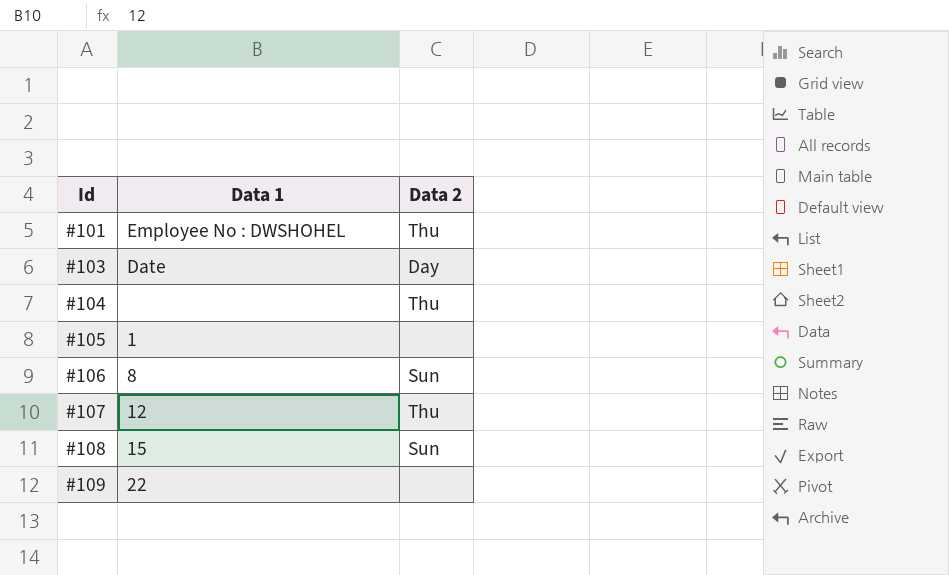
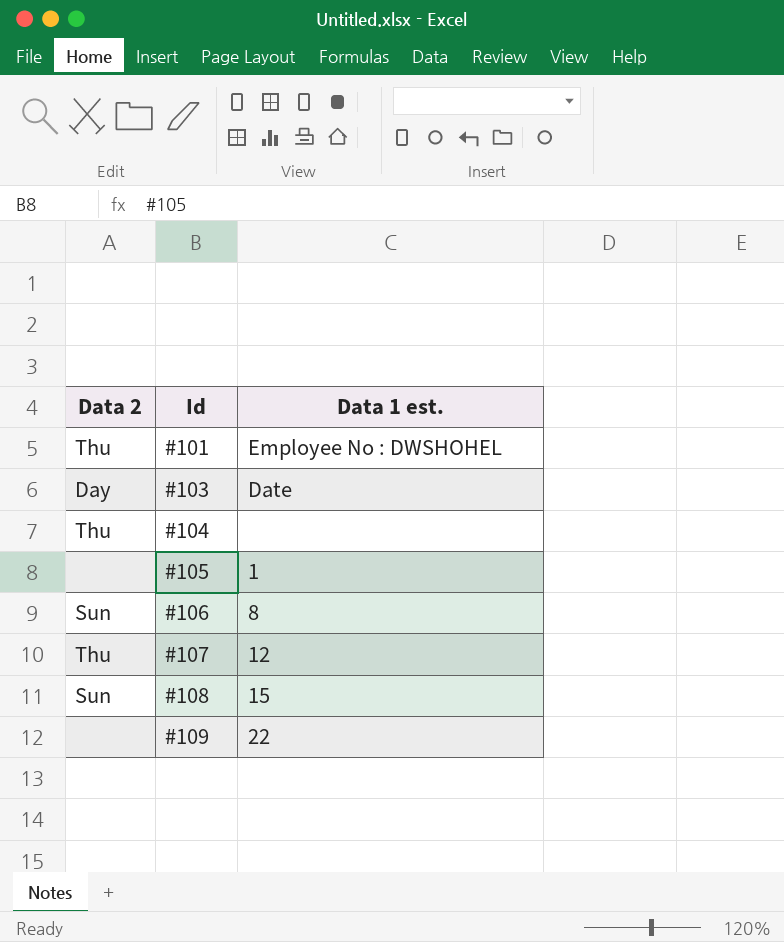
column Data 2 | position: 3 -> 1
column name: Data 1 -> Data 1 est.

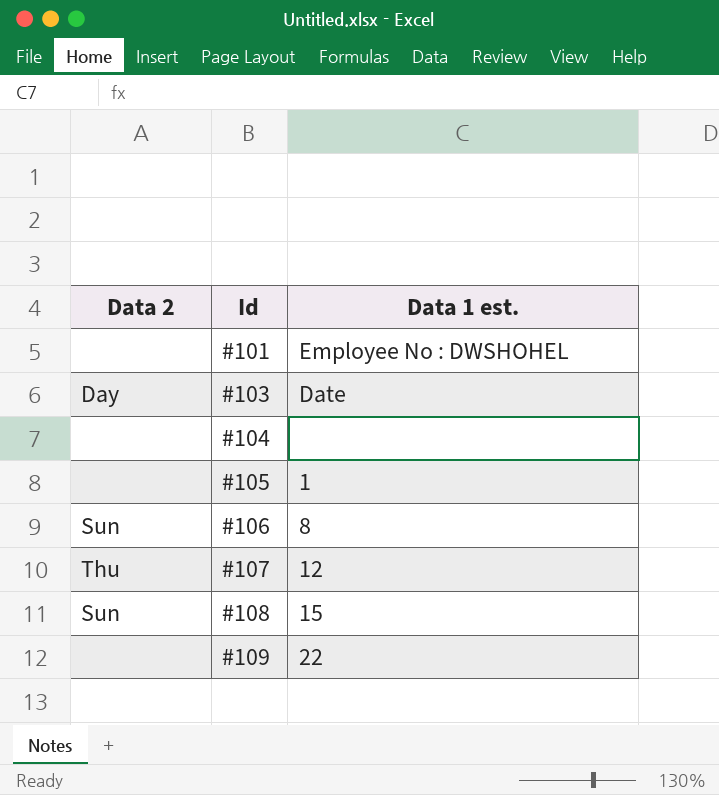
#101 | Data 2: Thu -> none
#104 | Data 2: Thu -> none

